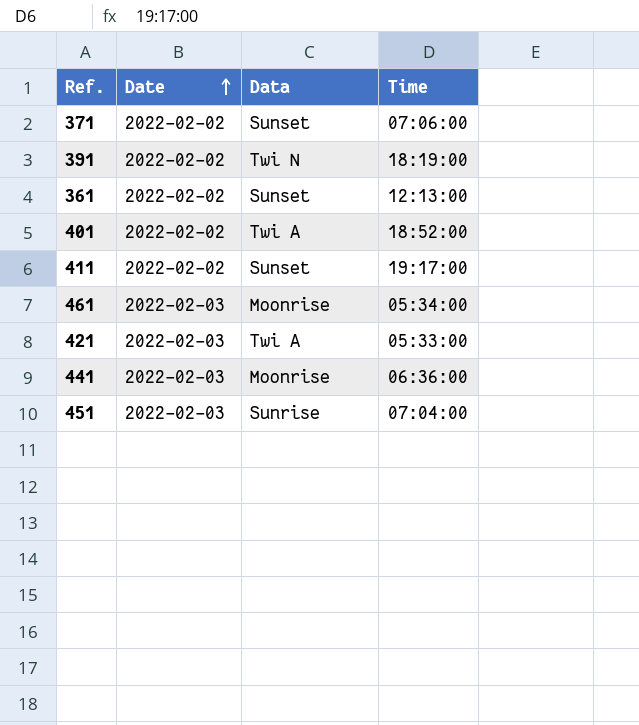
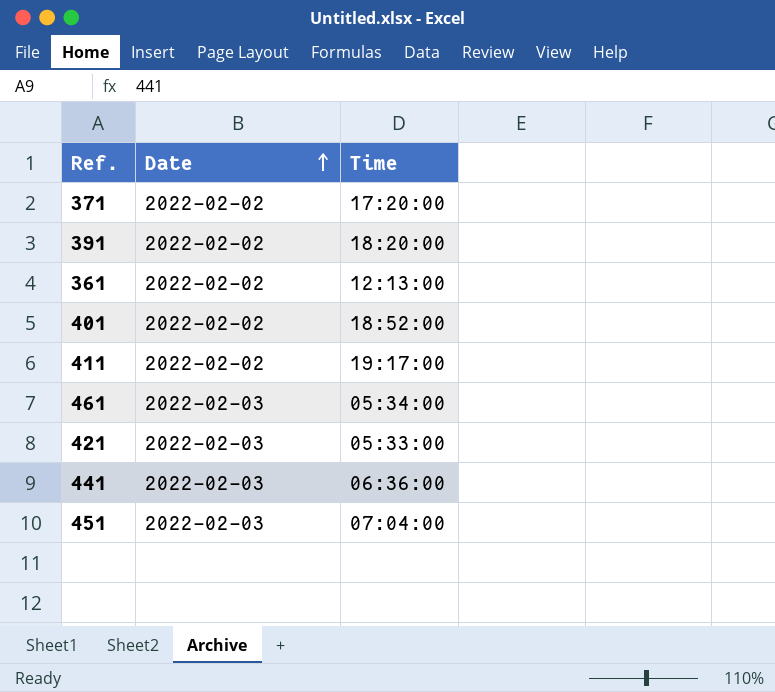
column Data | position: 3 -> none
371 | Time: 07:06:00 -> 17:20:00
391 | Time: 18:19:00 -> 18:20:00

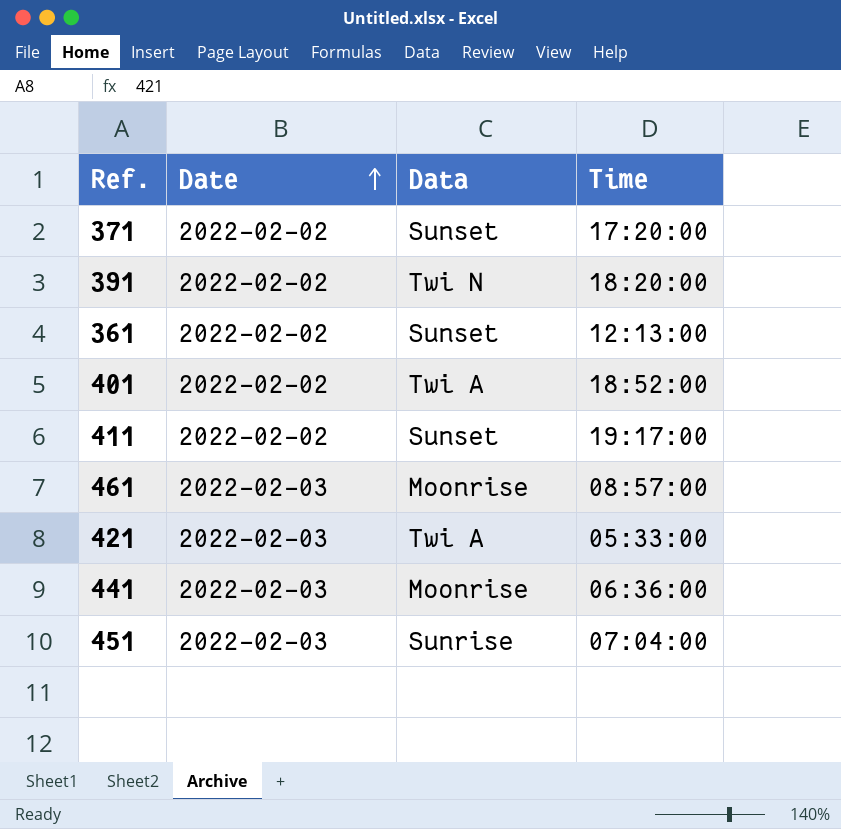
column Data | position: none -> 3
461 | Time: 05:34:00 -> 08:57:00

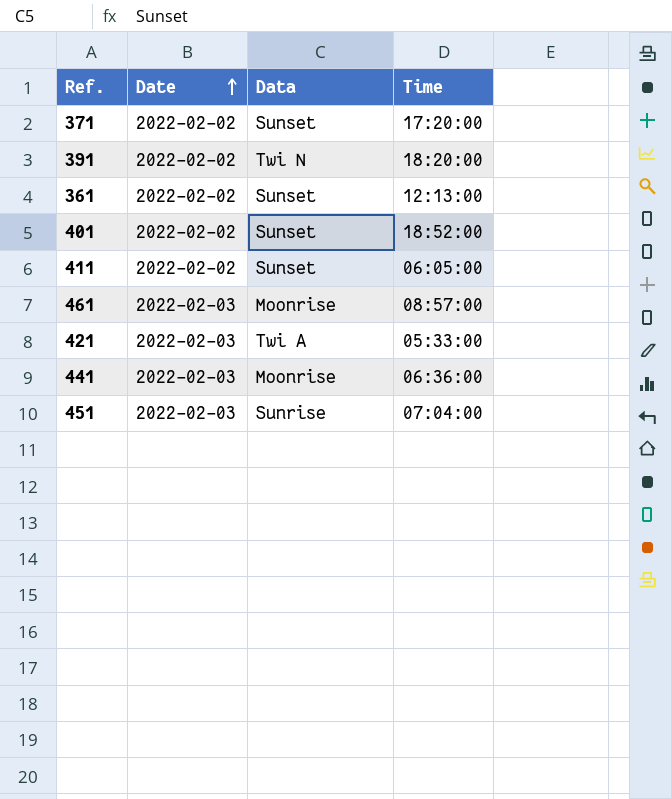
401 | Data: Twi A -> Sunset
411 | Time: 19:17:00 -> 06:05:00

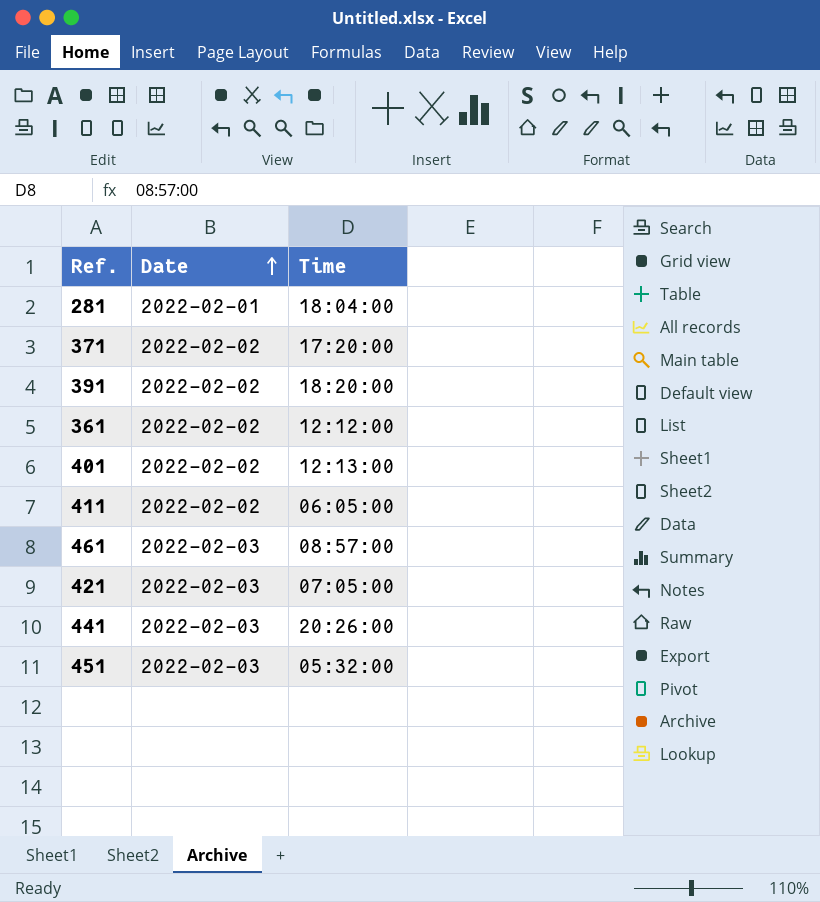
column Data | position: 3 -> none
row 281: none -> 2022-02-01 | 18:04:00
361 | Time: 12:13:00 -> 12:12:00
401 | Time: 18:52:00 -> 12:13:00
421 | Time: 05:33:00 -> 07:05:00
441 | Time: 06:36:00 -> 20:26:00
451 | Time: 07:04:00 -> 05:32:00

